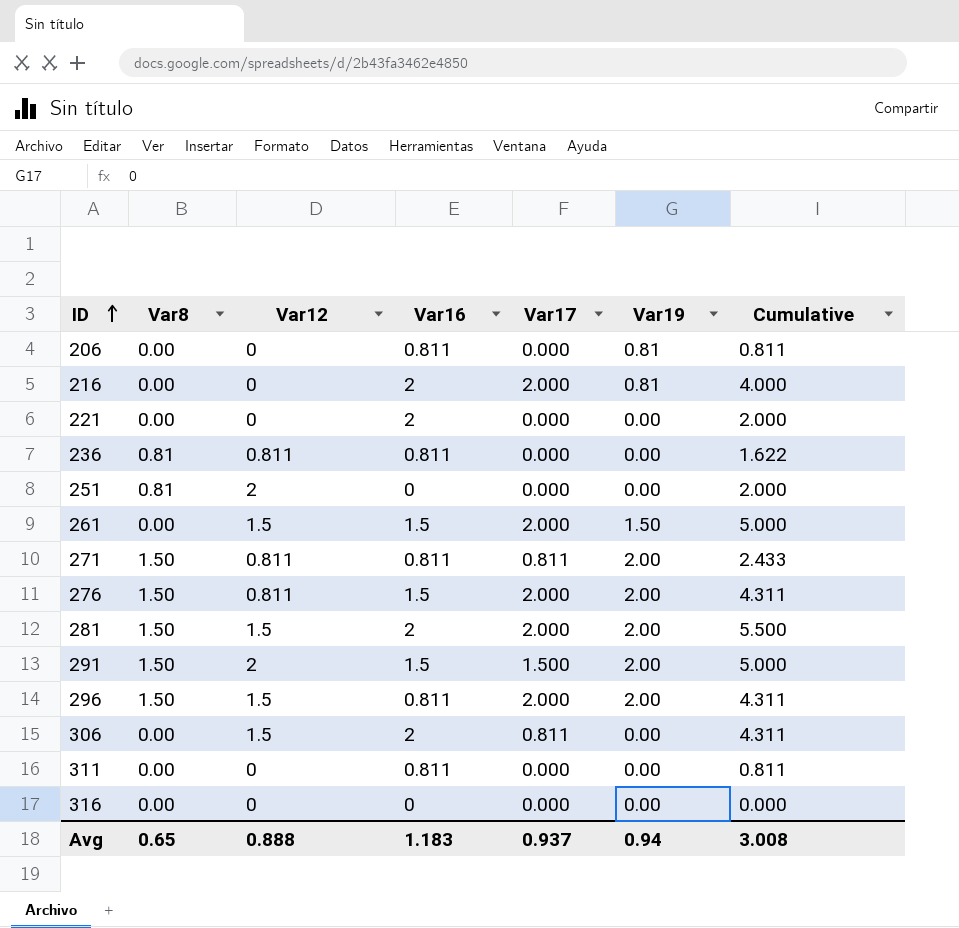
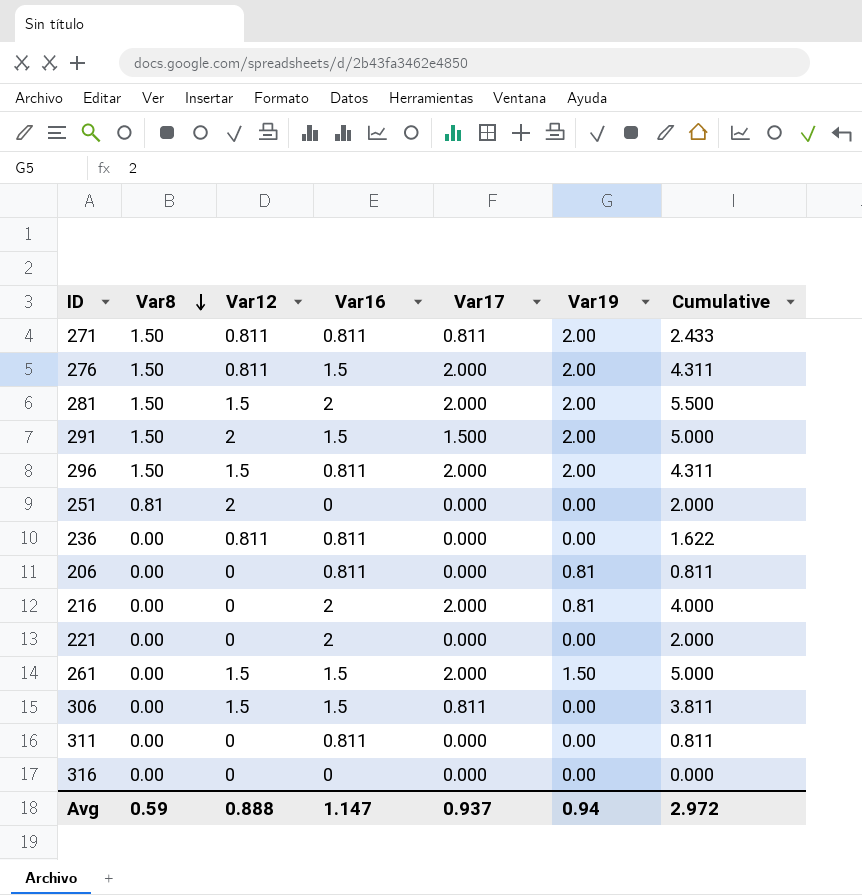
row order: ID ascending -> Var8 descending
236 | Var8: 0.81 -> 0.00
306 | Var16: 2 -> 1.5
306 | Cumulative: 4.311 -> 3.811
Avg | Var8: 0.65 -> 0.59
Avg | Var16: 1.183 -> 1.147
Avg | Cumulative: 3.008 -> 2.972

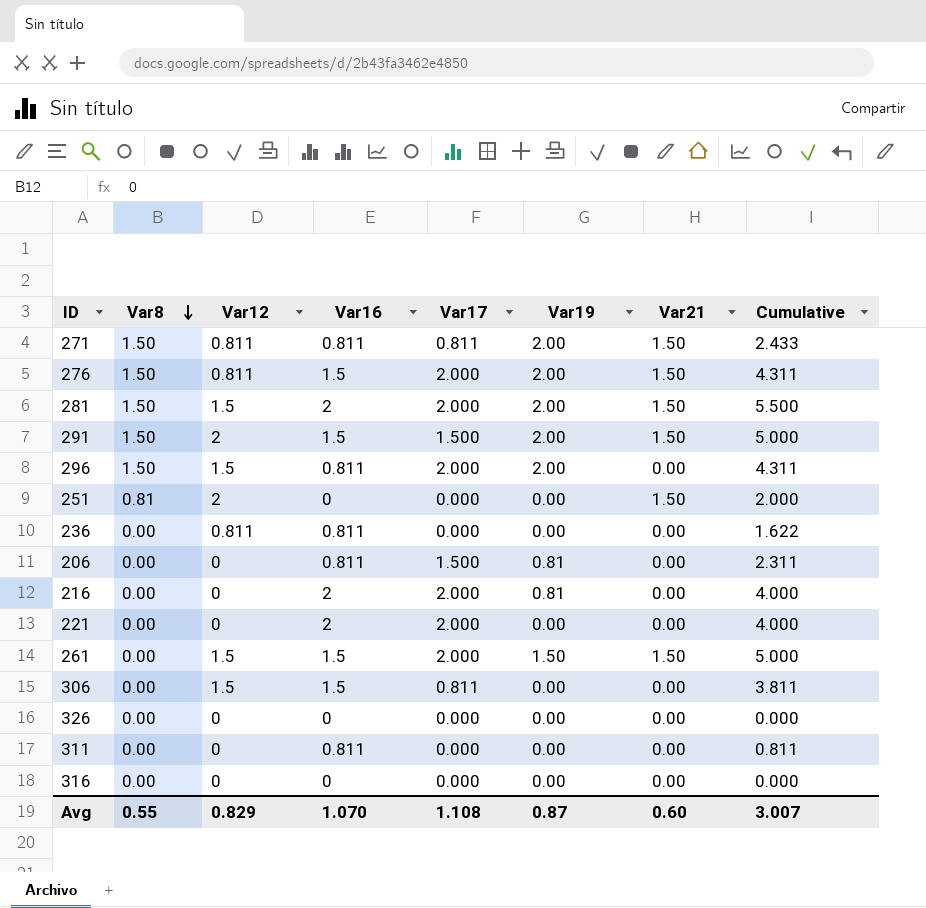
column Var21 | position: none -> 7
206 | Var17: 0.000 -> 1.500
206 | Cumulative: 0.811 -> 2.311
221 | Var17: 0.000 -> 2.000
221 | Cumulative: 2.000 -> 4.000
row 326: none -> 0.00 | 0 | 0 | 0.000 | 0.00 | 0.00 | 0.000
Avg | Var8: 0.59 -> 0.55
Avg | Var12: 0.888 -> 0.829
Avg | Var16: 1.147 -> 1.070
Avg | Var17: 0.937 -> 1.108
Avg | Var19: 0.94 -> 0.87
Avg | Cumulative: 2.972 -> 3.007

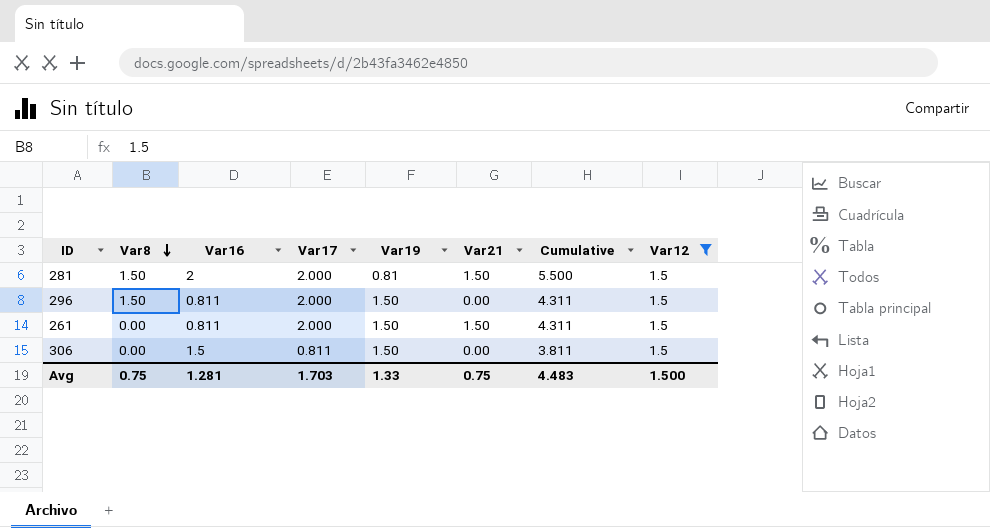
filter: none -> Var12 = 1.5
column Var12 | position: 3 -> 8
281 | Var19: 2.00 -> 0.81
296 | Var19: 2.00 -> 1.50
261 | Var16: 1.5 -> 0.811
261 | Cumulative: 5.000 -> 4.311
306 | Var19: 0.00 -> 1.50
Avg | Var8: 0.55 -> 0.75
Avg | Var16: 1.070 -> 1.281
Avg | Var17: 1.108 -> 1.703
Avg | Var19: 0.87 -> 1.33
Avg | Var21: 0.60 -> 0.75
Avg | Cumulative: 3.007 -> 4.483
Avg | Var12: 0.829 -> 1.500

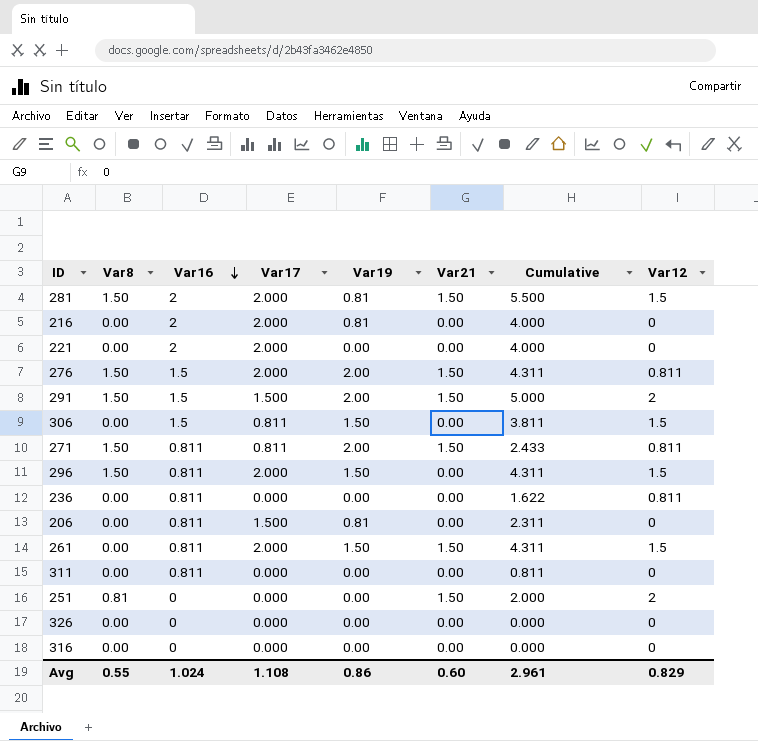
filter: Var12 = 1.5 -> none
row order: Var8 descending -> Var16 descending
Avg | Var8: 0.75 -> 0.55
Avg | Var16: 1.281 -> 1.024
Avg | Var17: 1.703 -> 1.108
Avg | Var19: 1.33 -> 0.86
Avg | Var21: 0.75 -> 0.60
Avg | Cumulative: 4.483 -> 2.961
Avg | Var12: 1.500 -> 0.829

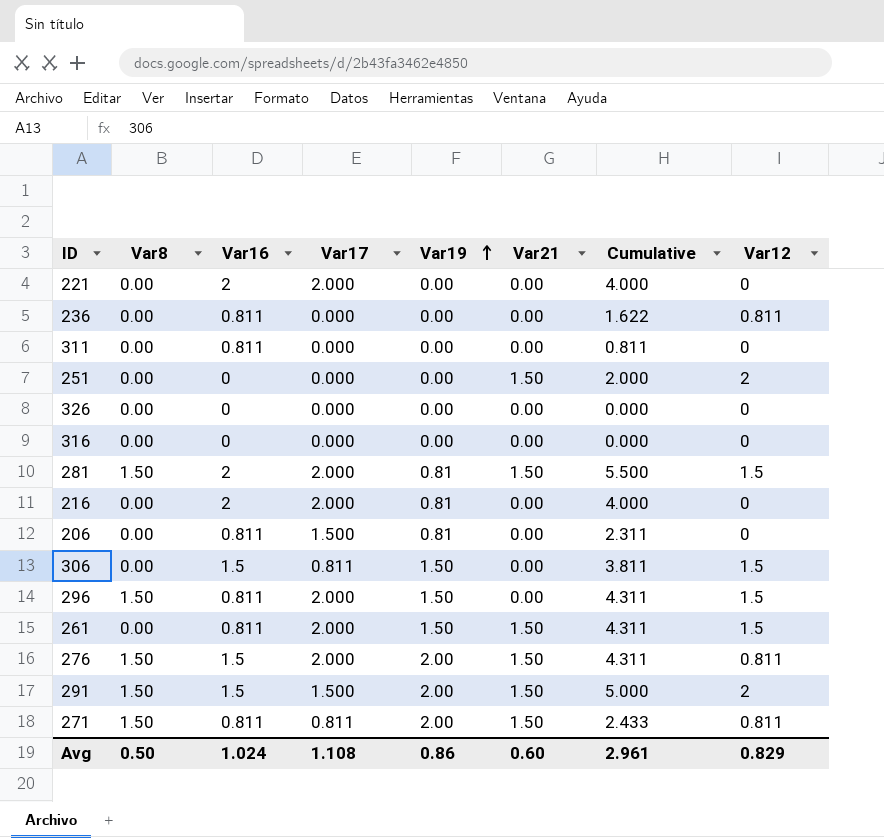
row order: Var16 descending -> Var19 ascending
251 | Var8: 0.81 -> 0.00
Avg | Var8: 0.55 -> 0.50

